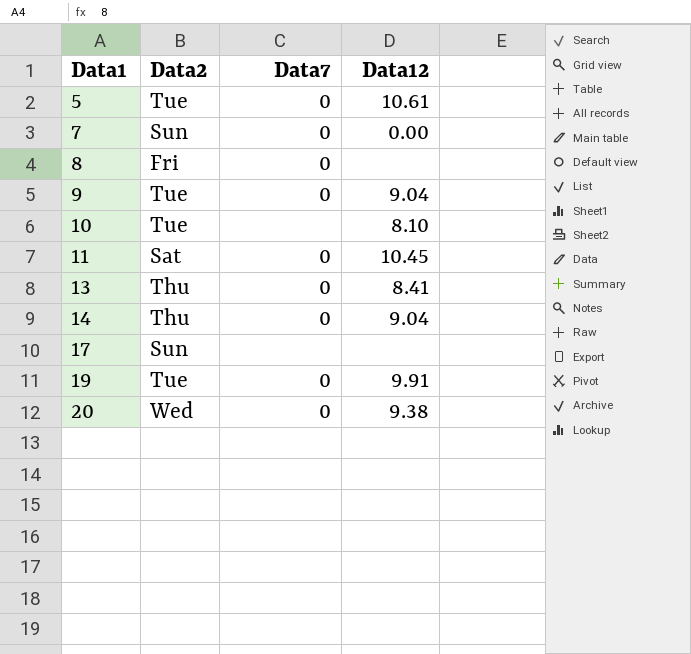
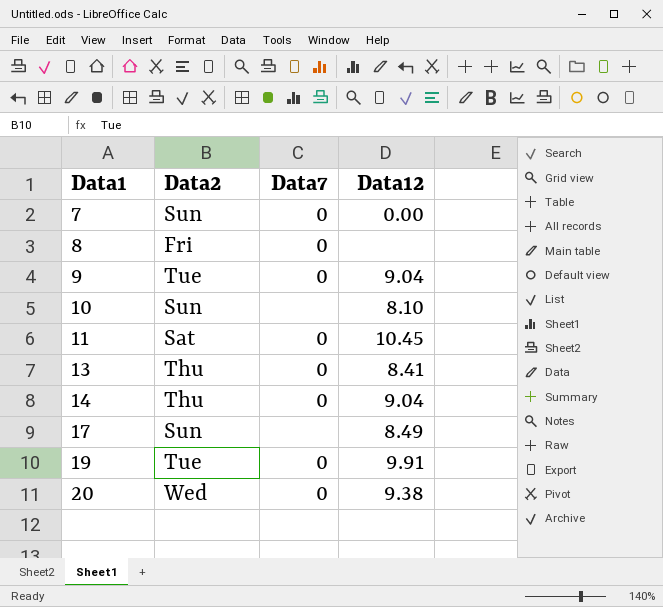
row 5: Tue | 0 | 10.61 -> none
10 | Data2: Tue -> Sun
17 | Data12: none -> 8.49

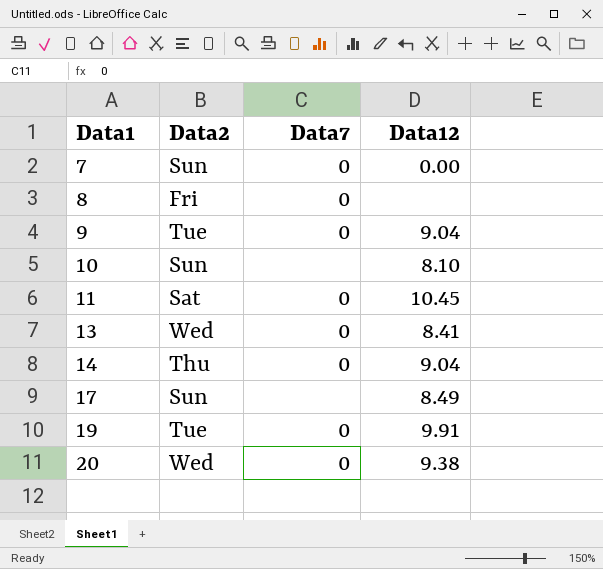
13 | Data2: Thu -> Wed

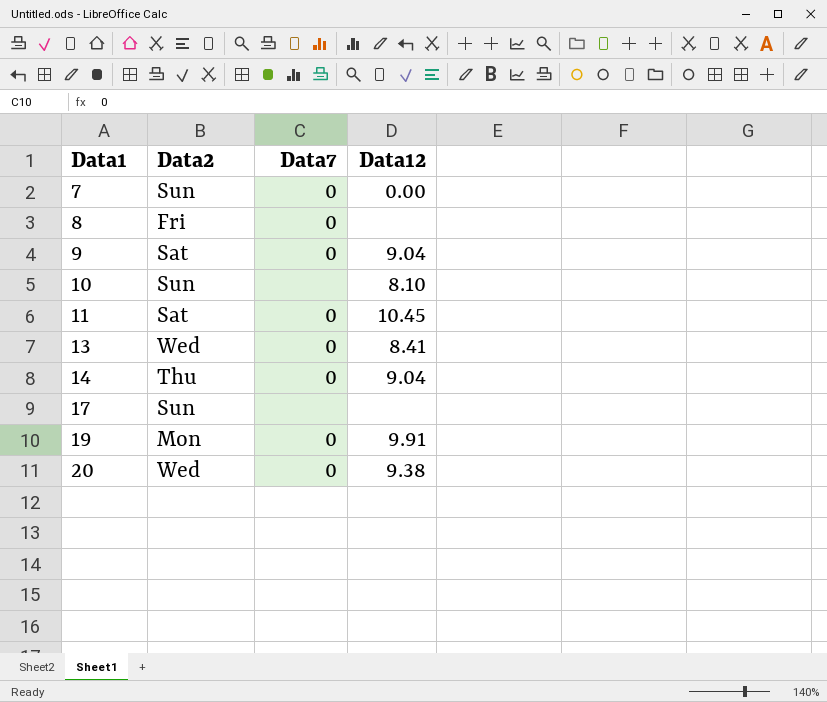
9 | Data2: Tue -> Sat
17 | Data12: 8.49 -> none
19 | Data2: Tue -> Mon

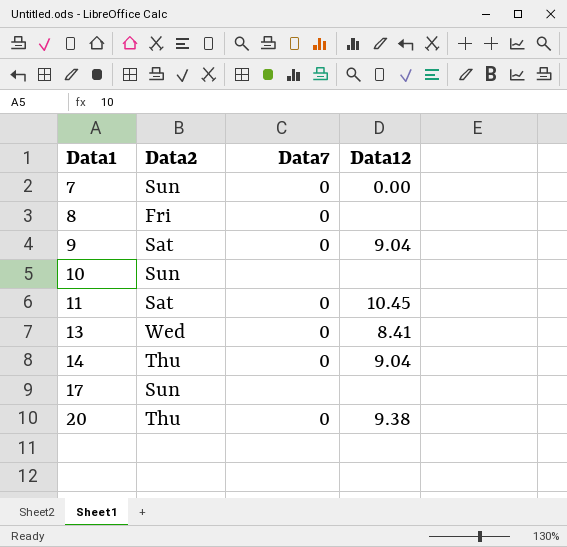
row 19: Mon | 0 | 9.91 -> none
10 | Data12: 8.10 -> none
20 | Data2: Wed -> Thu

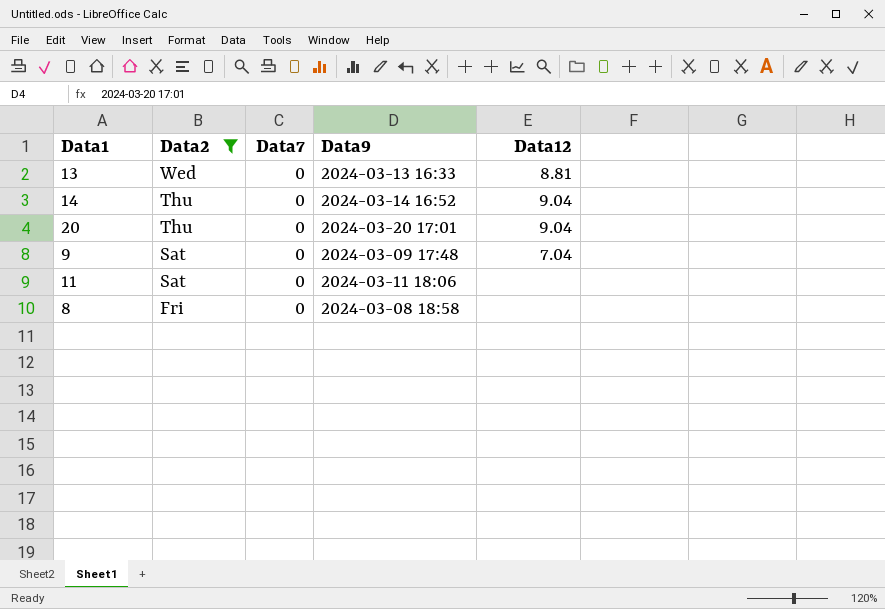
filter: none -> Data2 != Sun
row order: Data1 ascending -> Data2 descending
column Data9 | position: none -> 4
13 | Data12: 8.41 -> 8.81
20 | Data12: 9.38 -> 9.04
9 | Data12: 9.04 -> 7.04
11 | Data12: 10.45 -> none

